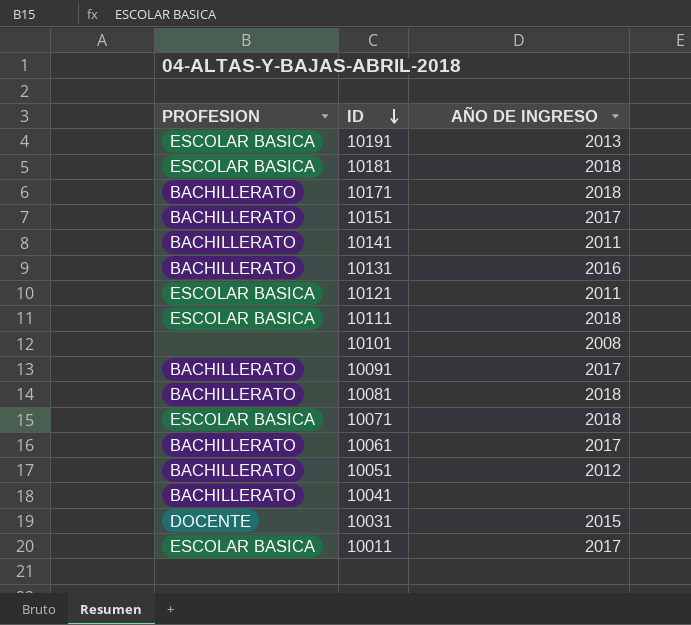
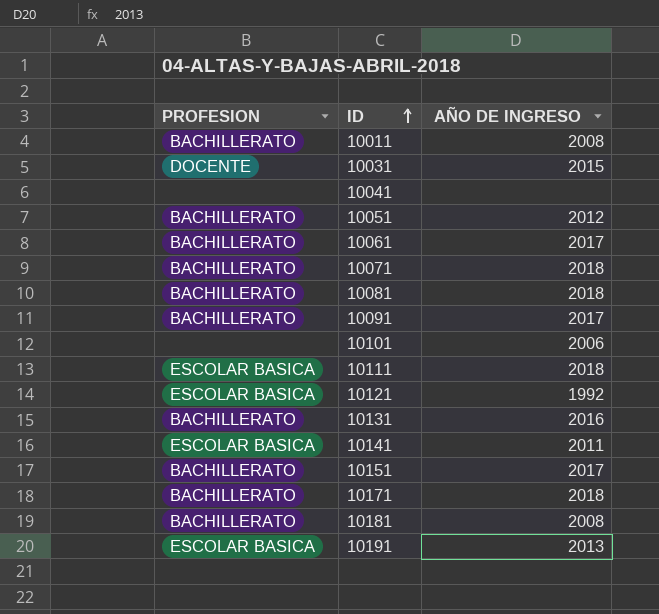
row order: ID descending -> ID ascending
10011 | PROFESION: ESCOLAR BASICA -> BACHILLERATO
10011 | AÑO DE INGRESO: 2017 -> 2008
10041 | PROFESION: BACHILLERATO -> none
10071 | PROFESION: ESCOLAR BASICA -> BACHILLERATO
10101 | AÑO DE INGRESO: 2008 -> 2006
10121 | AÑO DE INGRESO: 2011 -> 1992
10141 | PROFESION: BACHILLERATO -> ESCOLAR BASICA
10181 | PROFESION: ESCOLAR BASICA -> BACHILLERATO
10181 | AÑO DE INGRESO: 2018 -> 2008

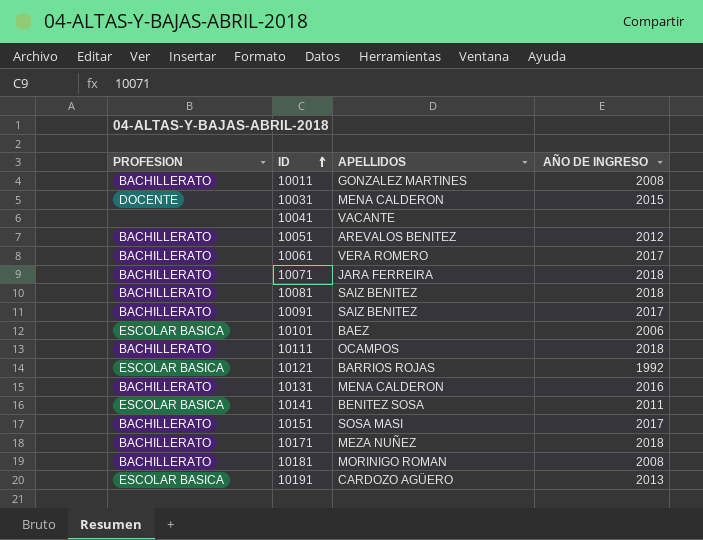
column APELLIDOS | position: none -> 3
10101 | PROFESION: none -> ESCOLAR BASICA
10111 | PROFESION: ESCOLAR BASICA -> BACHILLERATO

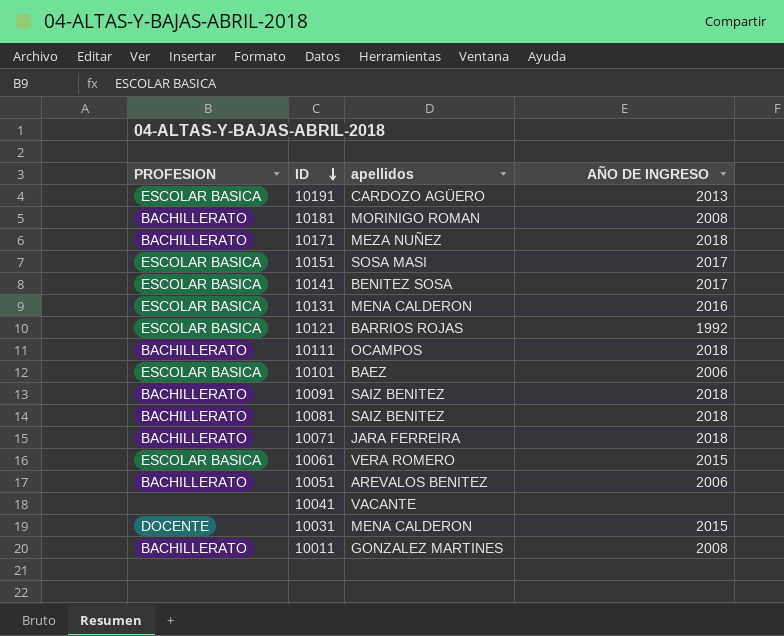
row order: ID ascending -> ID descending
column name: APELLIDOS -> apellidos
10151 | PROFESION: BACHILLERATO -> ESCOLAR BASICA
10141 | AÑO DE INGRESO: 2011 -> 2017
10131 | PROFESION: BACHILLERATO -> ESCOLAR BASICA
10091 | AÑO DE INGRESO: 2017 -> 2018
10061 | PROFESION: BACHILLERATO -> ESCOLAR BASICA
10061 | AÑO DE INGRESO: 2017 -> 2015
10051 | AÑO DE INGRESO: 2012 -> 2006

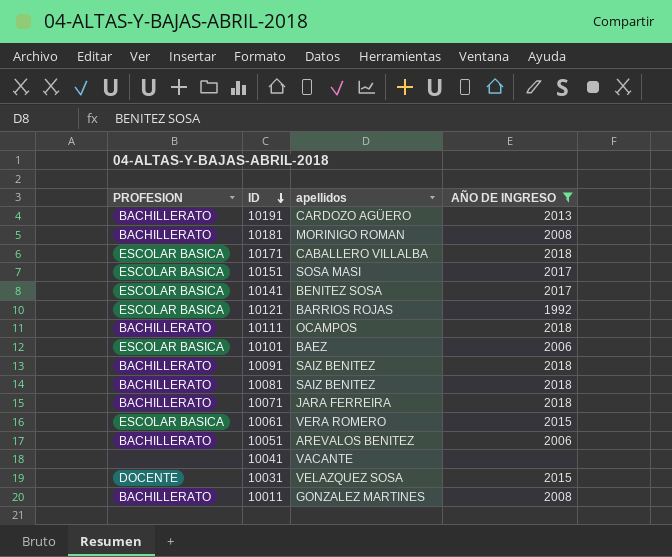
filter: none -> AÑO DE INGRESO != 2016
10191 | PROFESION: ESCOLAR BASICA -> BACHILLERATO
10171 | PROFESION: BACHILLERATO -> ESCOLAR BASICA
10171 | apellidos: MEZA NUÑEZ -> CABALLERO VILLALBA
10031 | apellidos: MENA CALDERON -> VELAZQUEZ SOSA

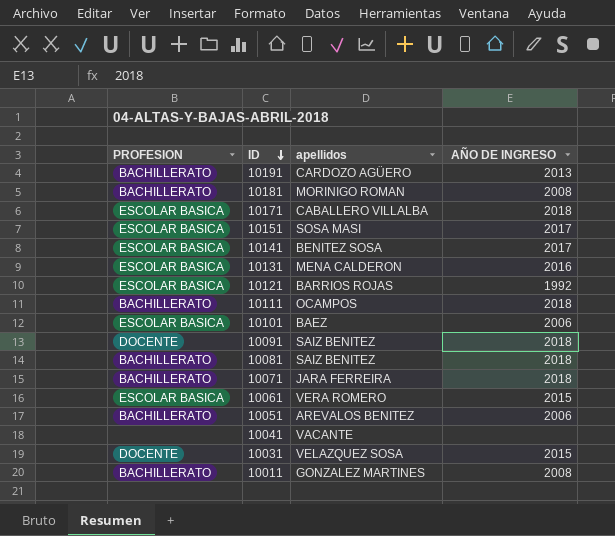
filter: AÑO DE INGRESO != 2016 -> none
10091 | PROFESION: BACHILLERATO -> DOCENTE

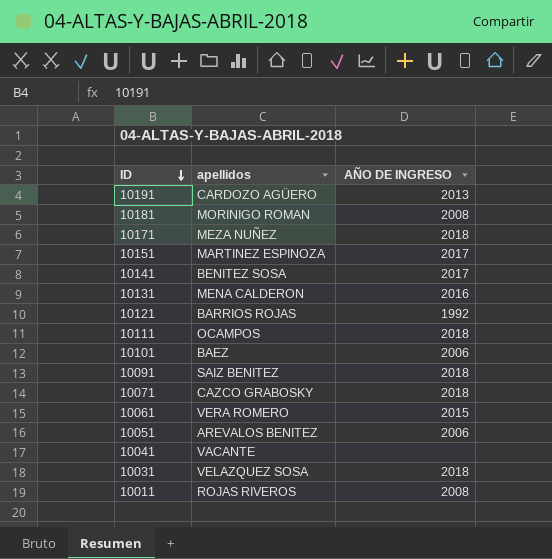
column PROFESION | position: 1 -> none
row 10081: BACHILLERATO | SAIZ BENITEZ | 2018 -> none
10171 | apellidos: CABALLERO VILLALBA -> MEZA NUÑEZ
10151 | apellidos: SOSA MASI -> MARTINEZ ESPINOZA
10071 | apellidos: JARA FERREIRA -> CAZCO GRABOSKY
10031 | AÑO DE INGRESO: 2015 -> 2018
10011 | apellidos: GONZALEZ MARTINES -> ROJAS RIVEROS

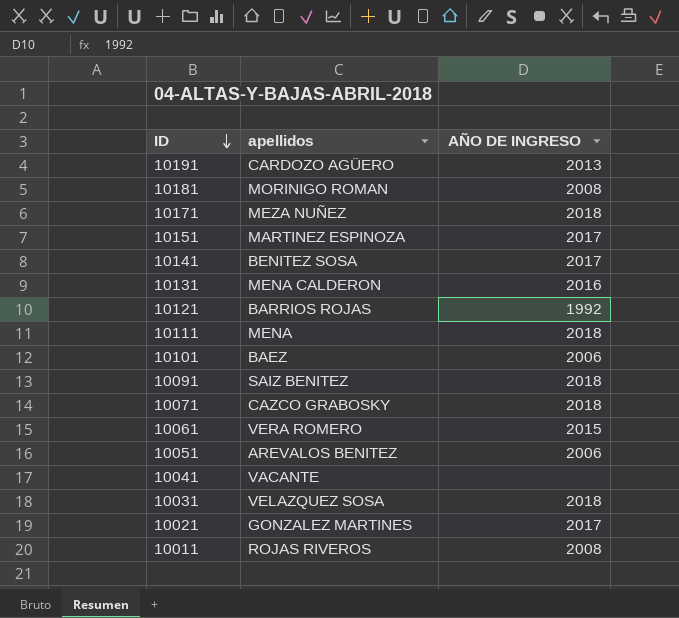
10111 | apellidos: OCAMPOS -> MENA
row 10021: none -> GONZALEZ MARTINES | 2017

